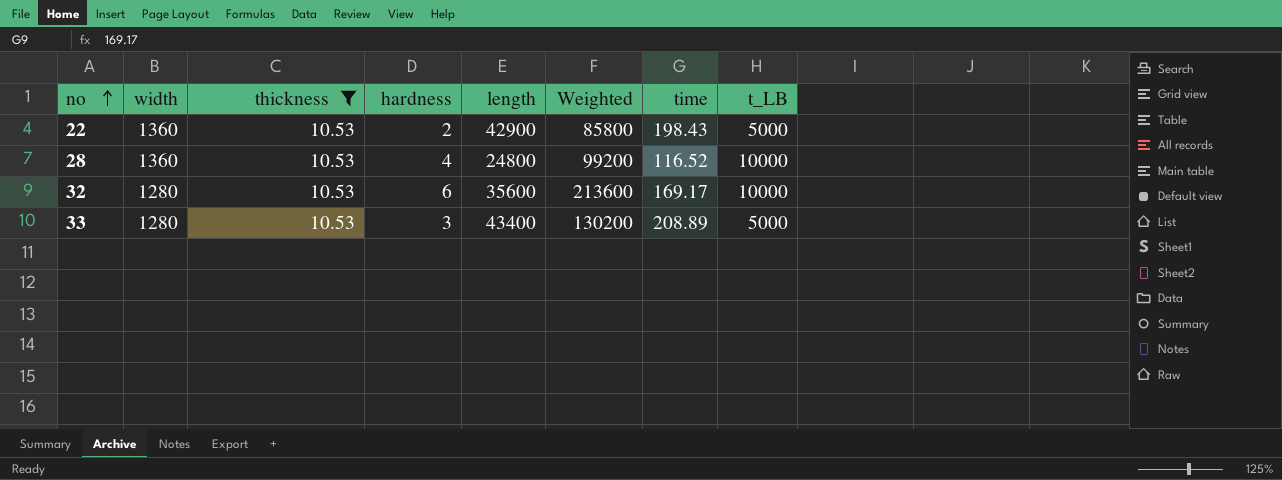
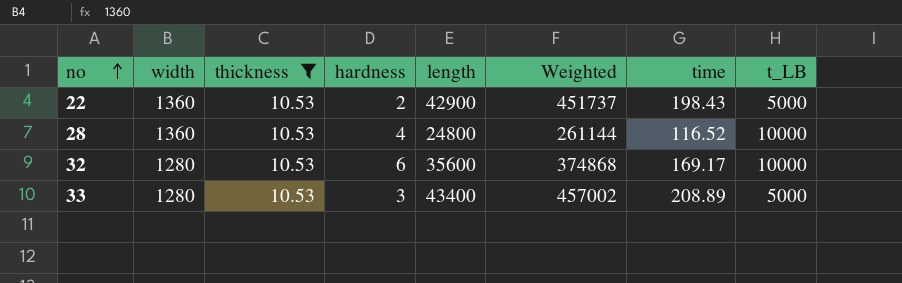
column Weighted | formula: [hardness] * [length] -> [thickness] * [length]

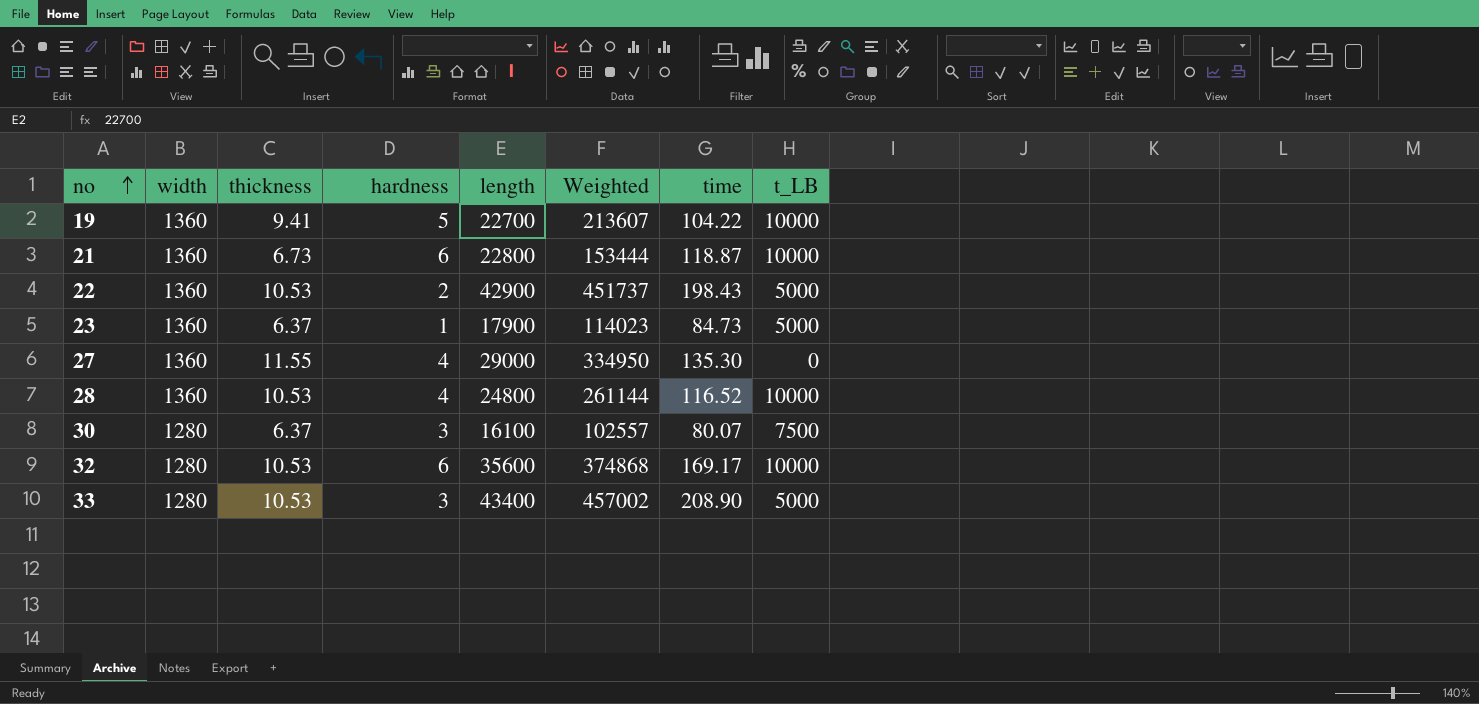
filter: thickness = 10.53 -> none
33 | time: 208.89 -> 208.90

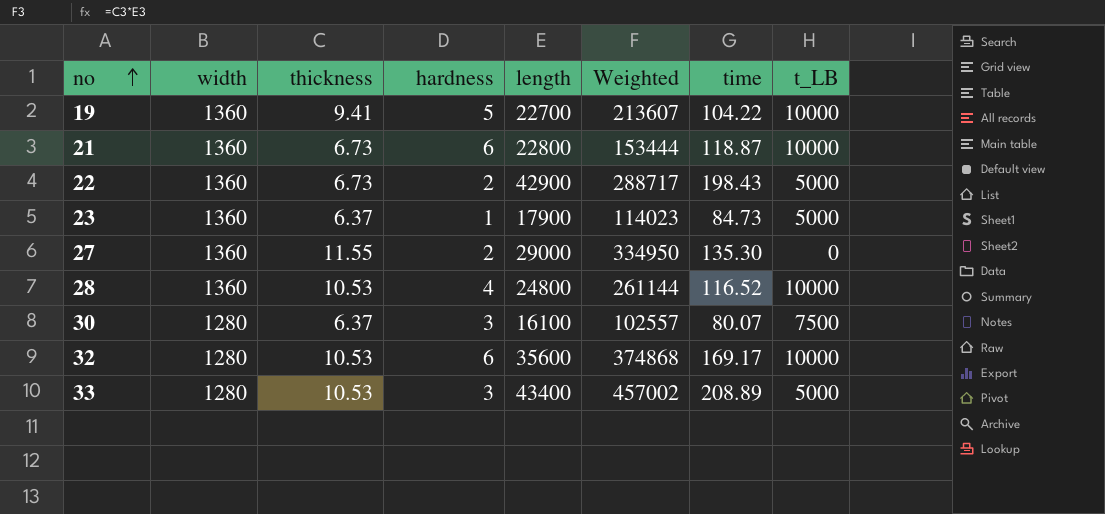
22 | thickness: 10.53 -> 6.73
22 | Weighted: 451737 -> 288717
27 | hardness: 4 -> 2
33 | time: 208.90 -> 208.89

